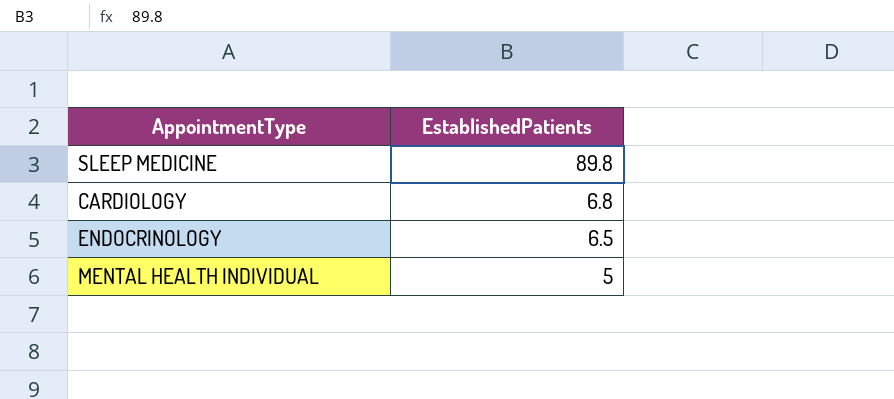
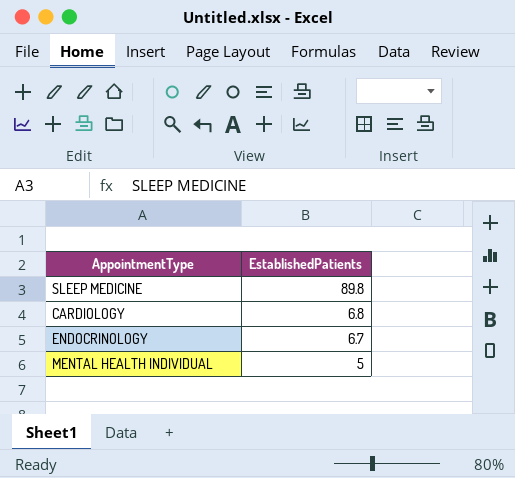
ENDOCRINOLOGY | EstablishedPatients: 6.5 -> 6.7

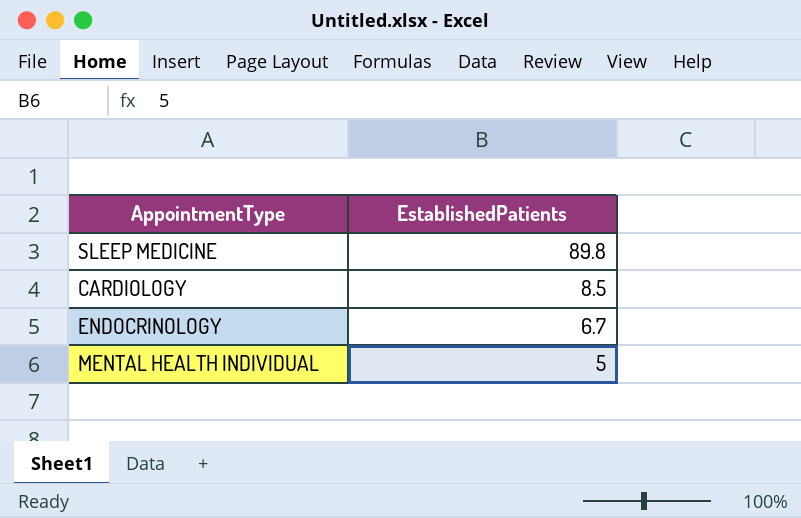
CARDIOLOGY | EstablishedPatients: 6.8 -> 8.5

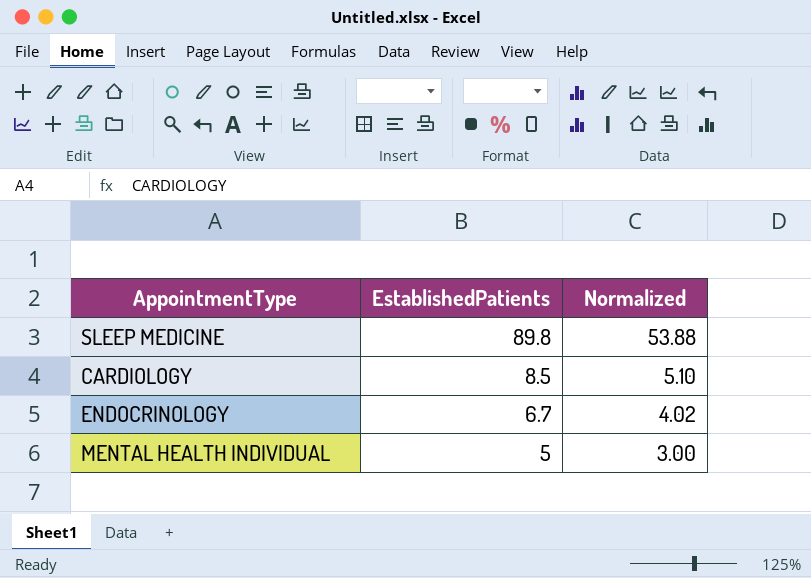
column Normalized | formula: none -> [EstablishedPatients] * 0.6

